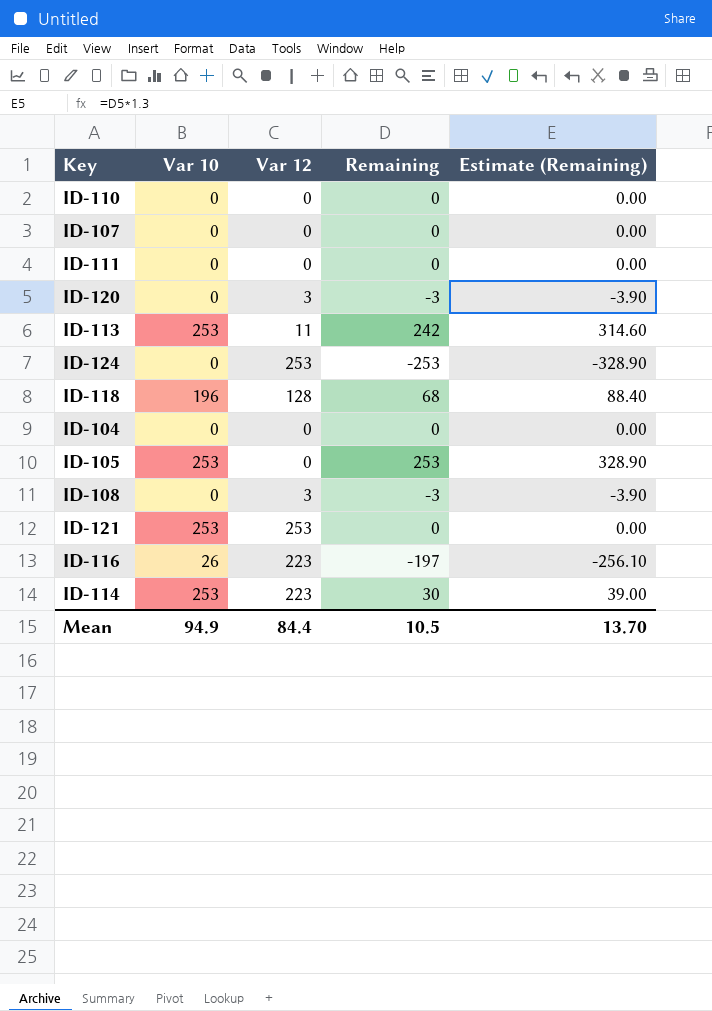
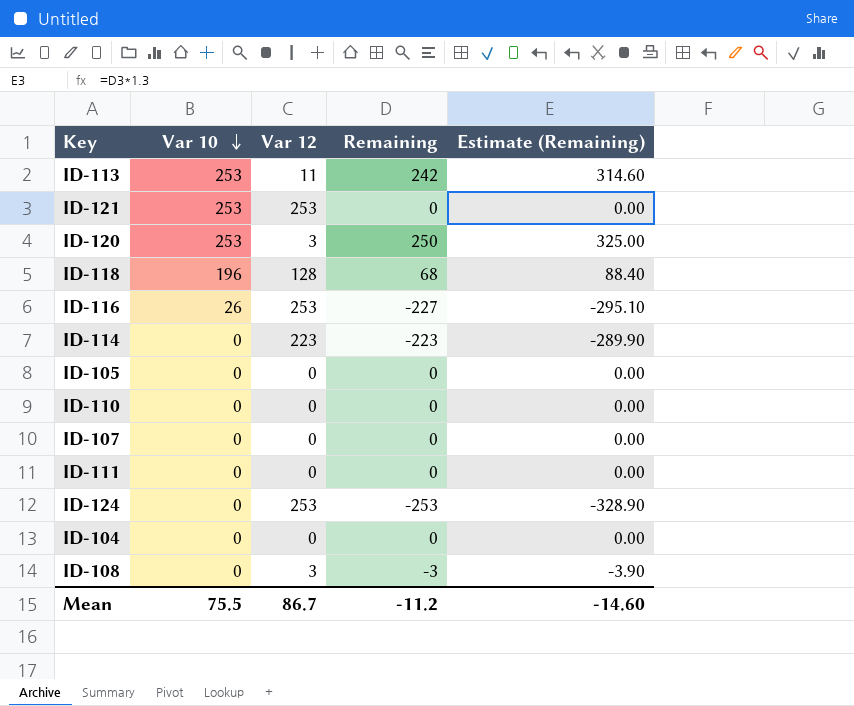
row order: none -> Var 10 descending
ID-120 | Var 10: 0 -> 253
ID-120 | Remaining: -3 -> 250
ID-120 | Estimate (Remaining): -3.90 -> 325.00
ID-116 | Var 12: 223 -> 253
ID-116 | Remaining: -197 -> -227
ID-116 | Estimate (Remaining): -256.10 -> -295.10
ID-114 | Var 10: 253 -> 0
ID-114 | Remaining: 30 -> -223
ID-114 | Estimate (Remaining): 39.00 -> -289.90
ID-105 | Var 10: 253 -> 0
ID-105 | Remaining: 253 -> 0
ID-105 | Estimate (Remaining): 328.90 -> 0.00
Mean | Var 10: 94.9 -> 75.5
Mean | Var 12: 84.4 -> 86.7
Mean | Remaining: 10.5 -> -11.2
Mean | Estimate (Remaining): 13.70 -> -14.60

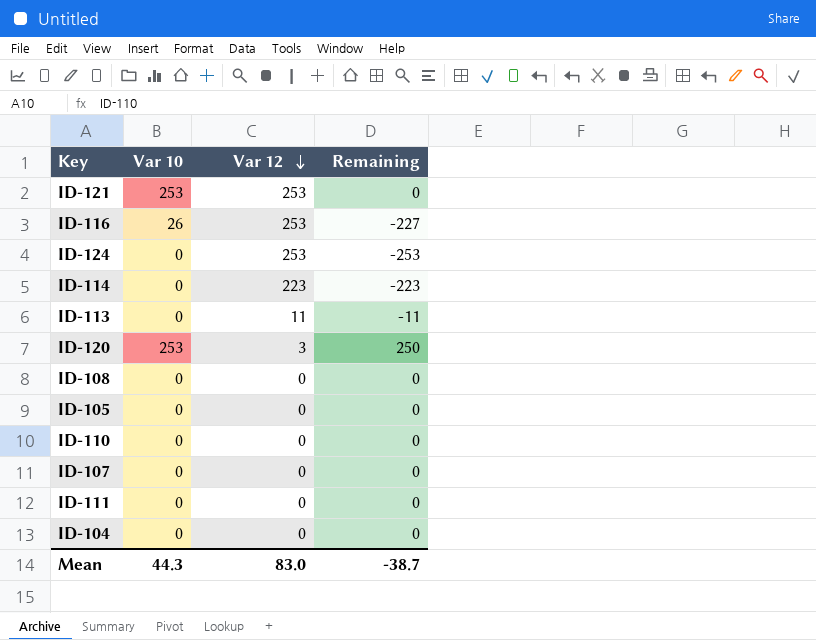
row order: Var 10 descending -> Var 12 descending
column Estimate (Remaining) | formula: [Remaining] * 1.3 -> none
row ID-118: 196 | 128 | 68 | 88.40 -> none
ID-113 | Var 10: 253 -> 0
ID-113 | Remaining: 242 -> -11
ID-108 | Var 12: 3 -> 0
ID-108 | Remaining: -3 -> 0
Mean | Var 10: 75.5 -> 44.3
Mean | Var 12: 86.7 -> 83.0
Mean | Remaining: -11.2 -> -38.7

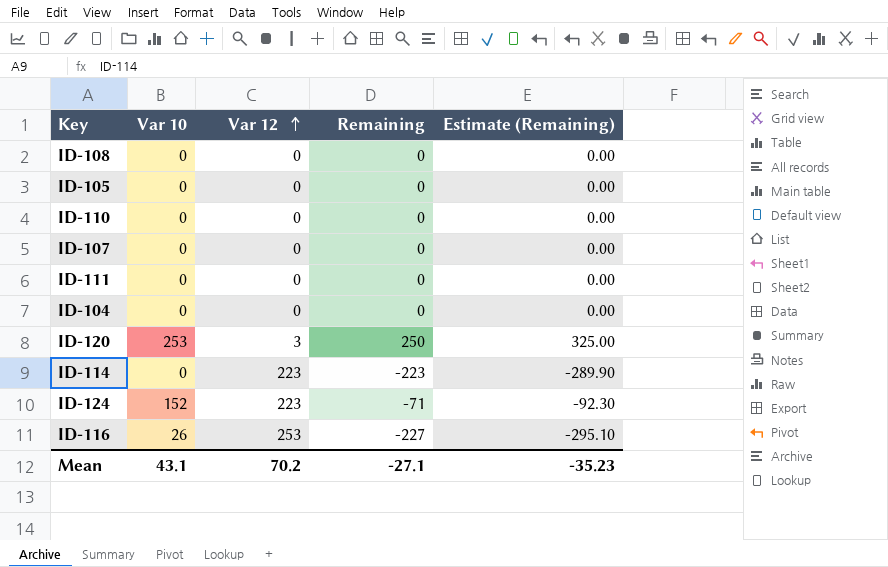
row order: Var 12 descending -> Var 12 ascending
column Estimate (Remaining) | formula: none -> [Remaining] * 1.3
row ID-121: 253 | 253 | 0 -> none
row ID-113: 0 | 11 | -11 -> none
ID-124 | Var 10: 0 -> 152
ID-124 | Var 12: 253 -> 223
ID-124 | Remaining: -253 -> -71
Mean | Var 10: 44.3 -> 43.1
Mean | Var 12: 83.0 -> 70.2
Mean | Remaining: -38.7 -> -27.1

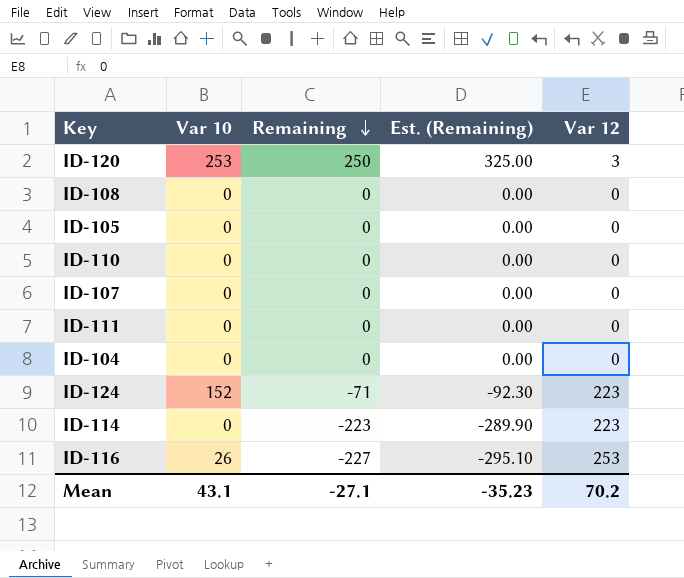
row order: Var 12 ascending -> Remaining descending
column name: Estimate (Remaining) -> Est. (Remaining)
column Var 12 | position: 3 -> 5

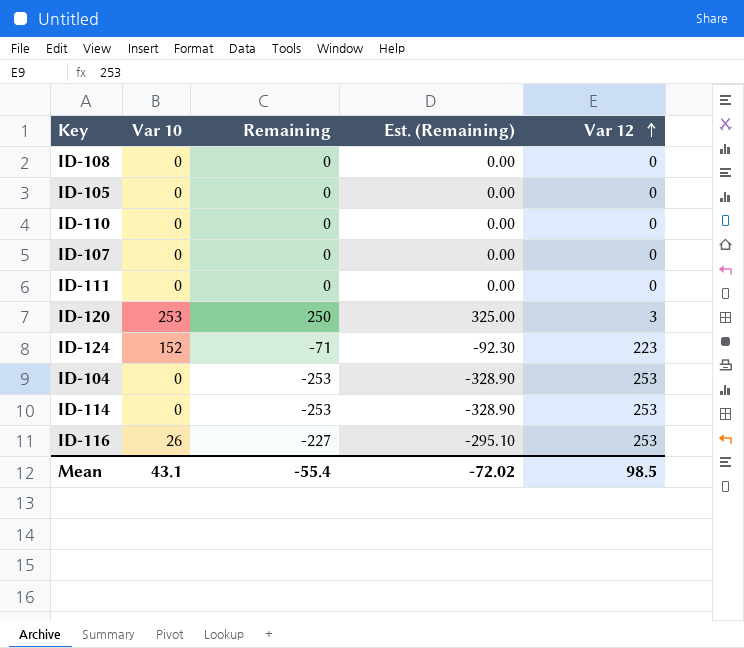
row order: Remaining descending -> Var 12 ascending
ID-104 | Remaining: 0 -> -253
ID-104 | Est. (Remaining): 0.00 -> -328.90
ID-104 | Var 12: 0 -> 253
ID-114 | Remaining: -223 -> -253
ID-114 | Est. (Remaining): -289.90 -> -328.90
ID-114 | Var 12: 223 -> 253
Mean | Remaining: -27.1 -> -55.4
Mean | Est. (Remaining): -35.23 -> -72.02
Mean | Var 12: 70.2 -> 98.5

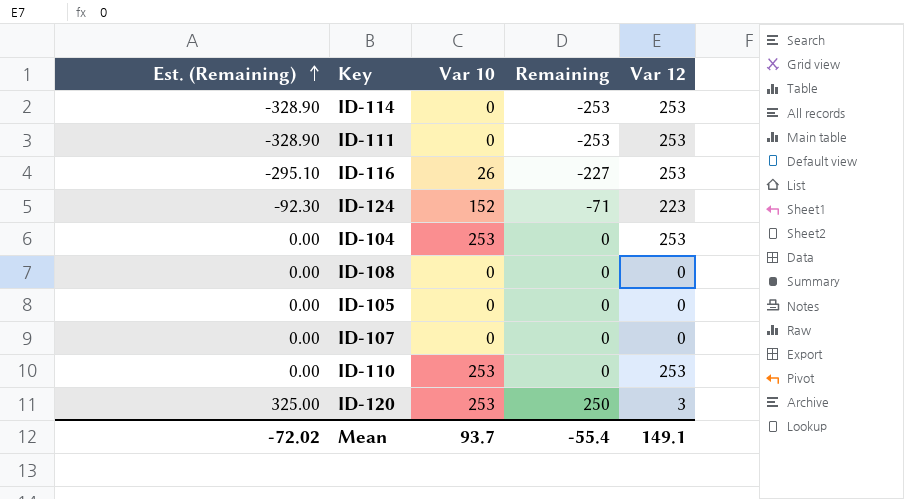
row order: Var 12 ascending -> Est. (Remaining) ascending
column Est. (Remaining) | position: 4 -> 1
ID-111 | Est. (Remaining): 0.00 -> -328.90
ID-111 | Remaining: 0 -> -253
ID-111 | Var 12: 0 -> 253
ID-104 | Est. (Remaining): -328.90 -> 0.00
ID-104 | Var 10: 0 -> 253
ID-104 | Remaining: -253 -> 0
ID-110 | Var 10: 0 -> 253
ID-110 | Var 12: 0 -> 253
Mean | Var 10: 43.1 -> 93.7
Mean | Var 12: 98.5 -> 149.1

